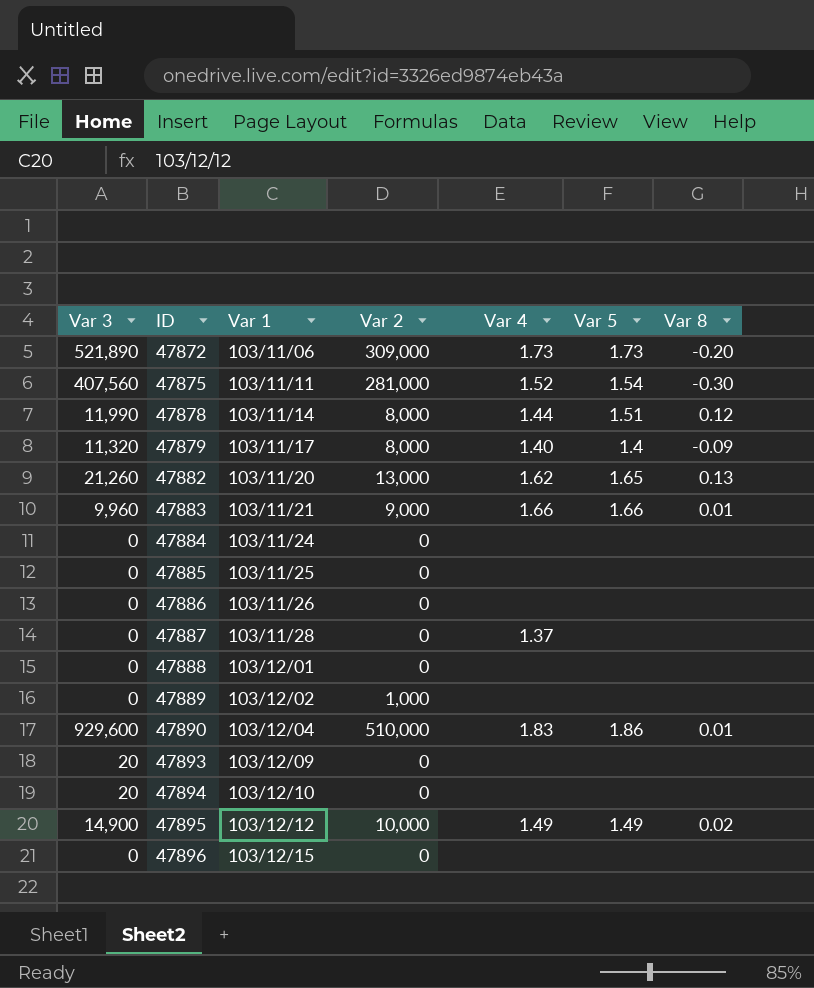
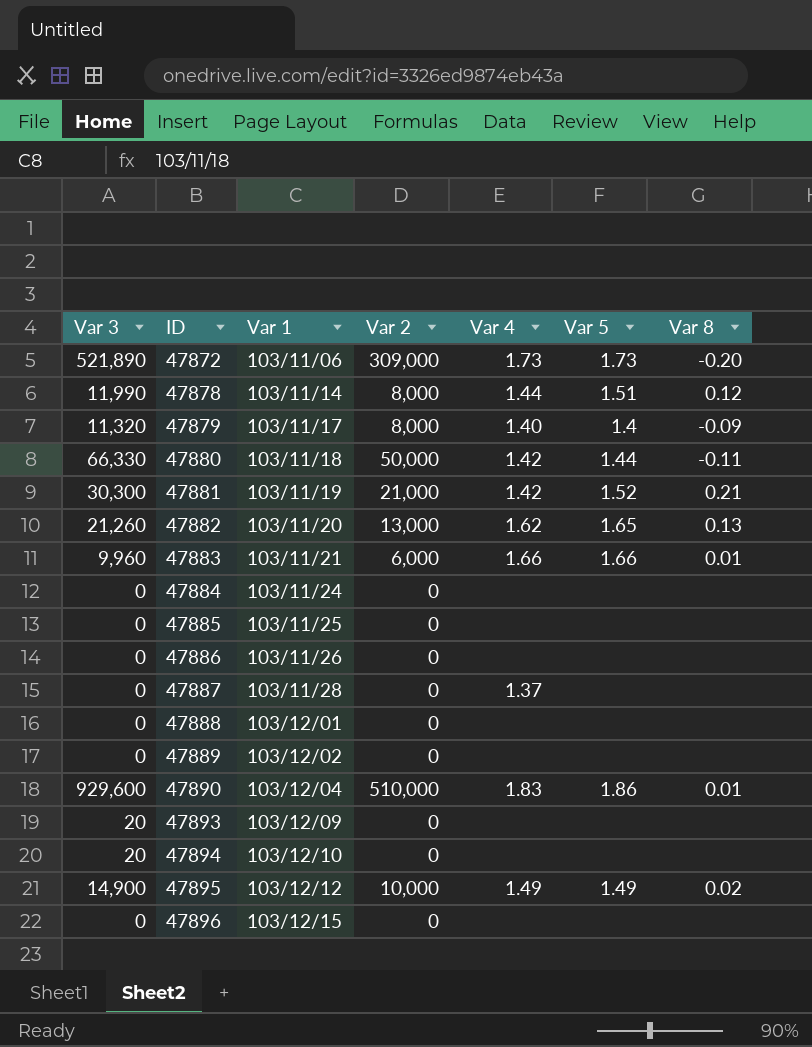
row 47875: 407,560 | 103/11/11 | 281,000 | 1.52 | 1.54 | -0.30 -> none
row 47880: none -> 66,330 | 103/11/18 | 50,000 | 1.42 | 1.44 | -0.11
row 47881: none -> 30,300 | 103/11/19 | 21,000 | 1.42 | 1.52 | 0.21
47883 | Var 2: 9,000 -> 6,000
47889 | Var 2: 1,000 -> 0

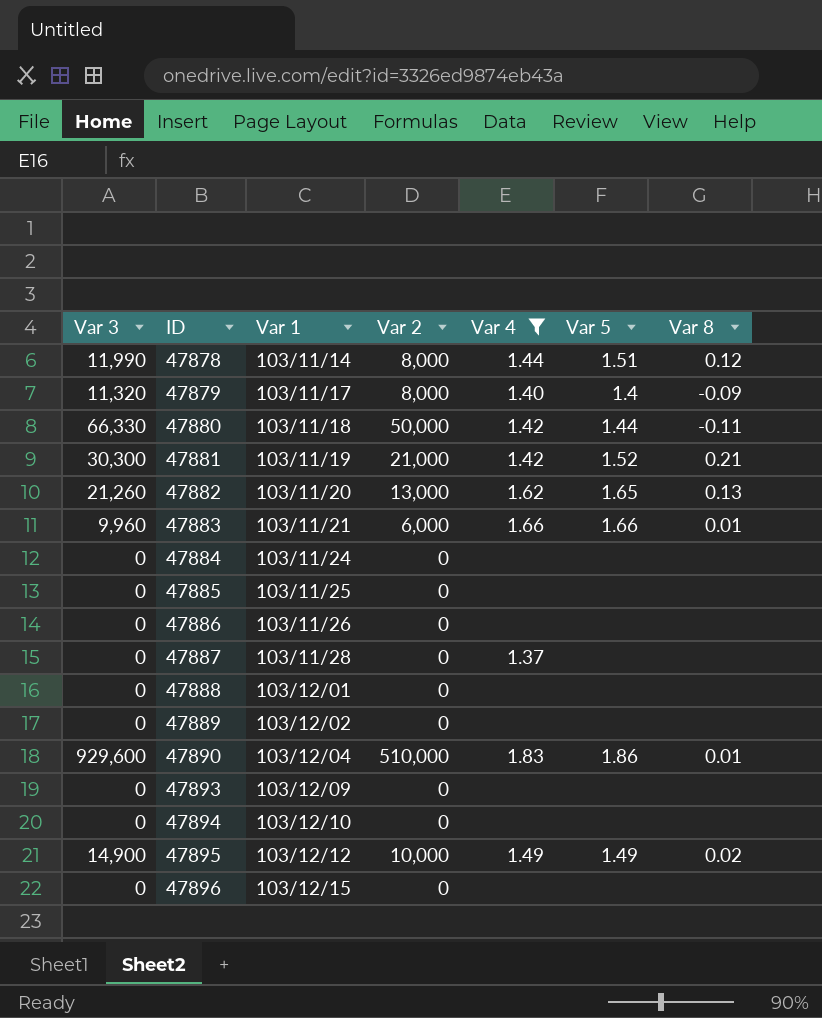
filter: none -> Var 4 != 1.73
47893 | Var 3: 20 -> 0
47894 | Var 3: 20 -> 0

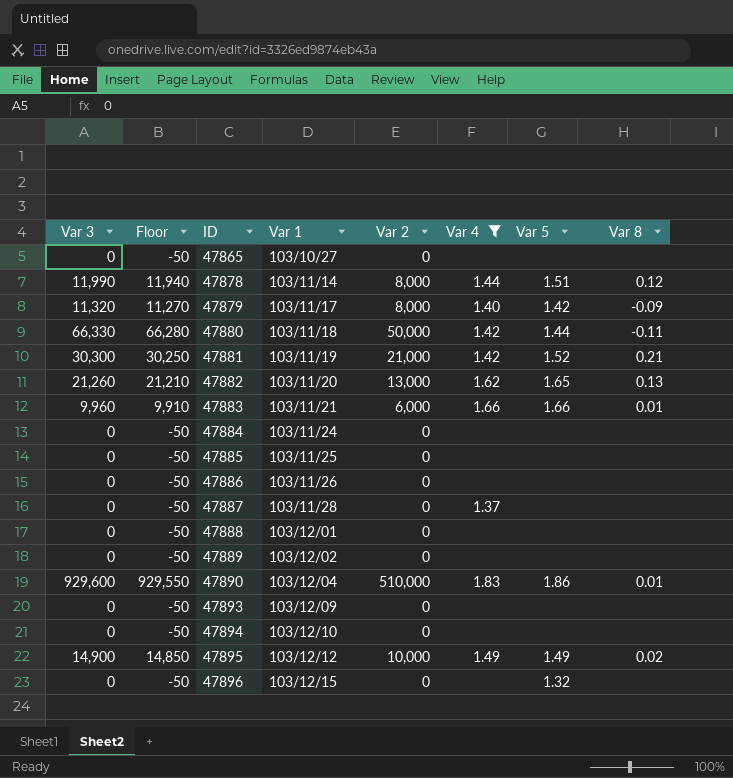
column Floor | formula: none -> [Var 3] - 50
row 47865: none -> 0 | -50 | 103/10/27 | 0 | none | none | none
47879 | Var 5: 1.4 -> 1.42
47896 | Var 5: none -> 1.32

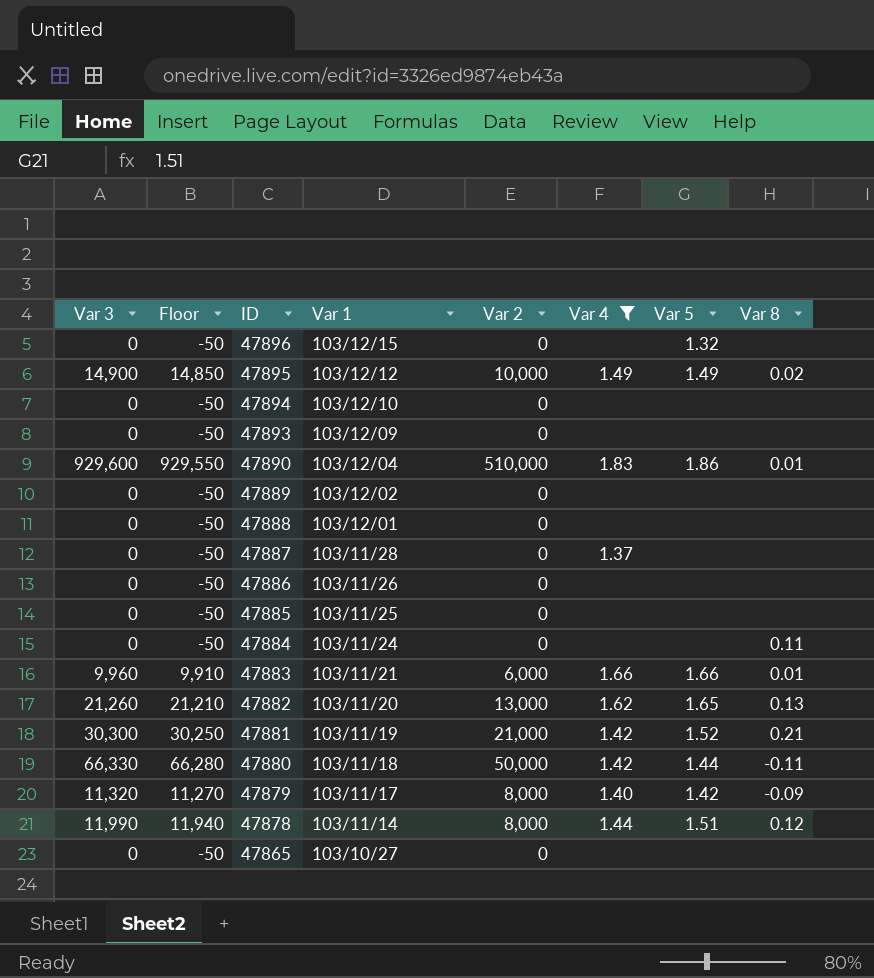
row order: ID ascending -> ID descending
47884 | Var 8: none -> 0.11

